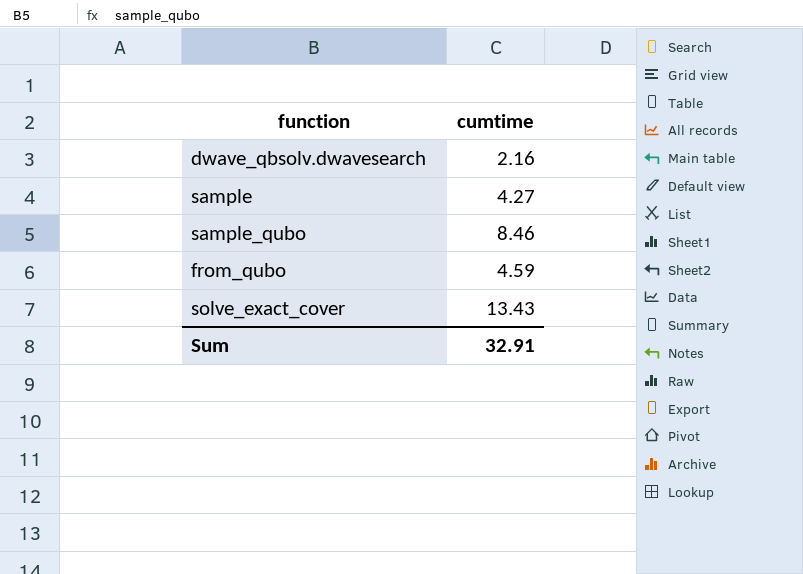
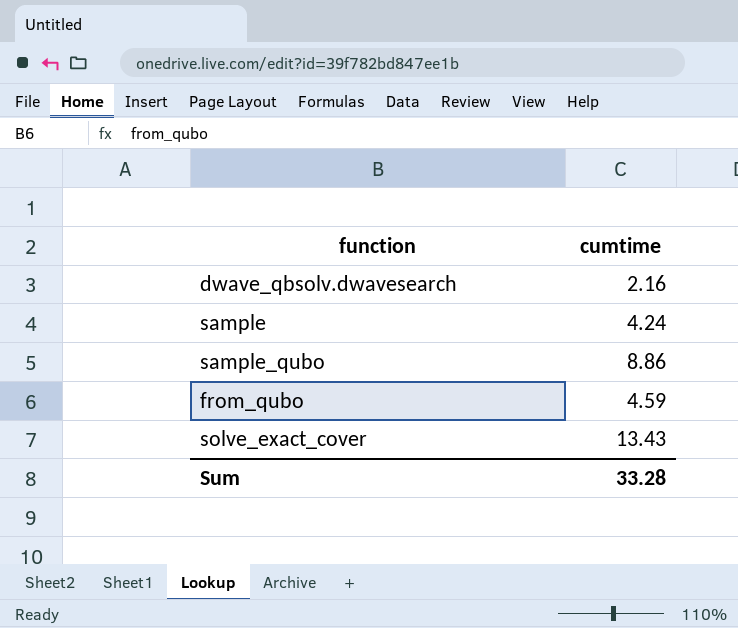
sample | cumtime: 4.27 -> 4.24
sample_qubo | cumtime: 8.46 -> 8.86
Sum | cumtime: 32.91 -> 33.28

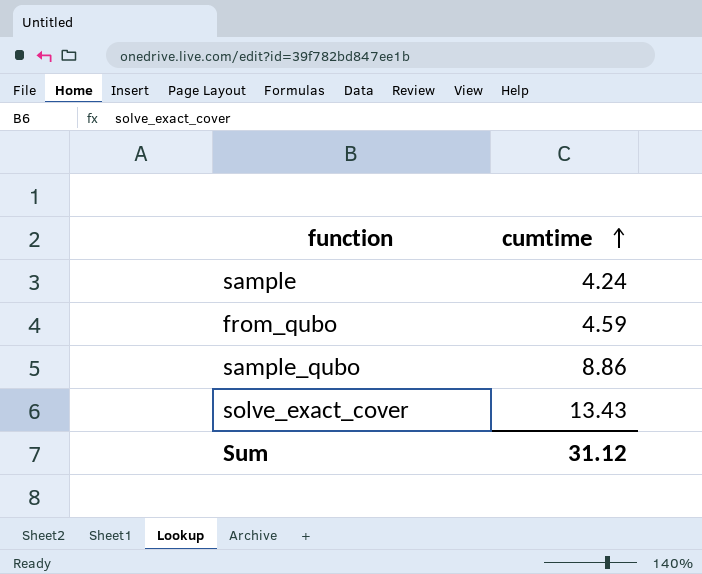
row order: none -> cumtime ascending
row dwave_qbsolv.dwavesearch: 2.16 -> none
Sum | cumtime: 33.28 -> 31.12

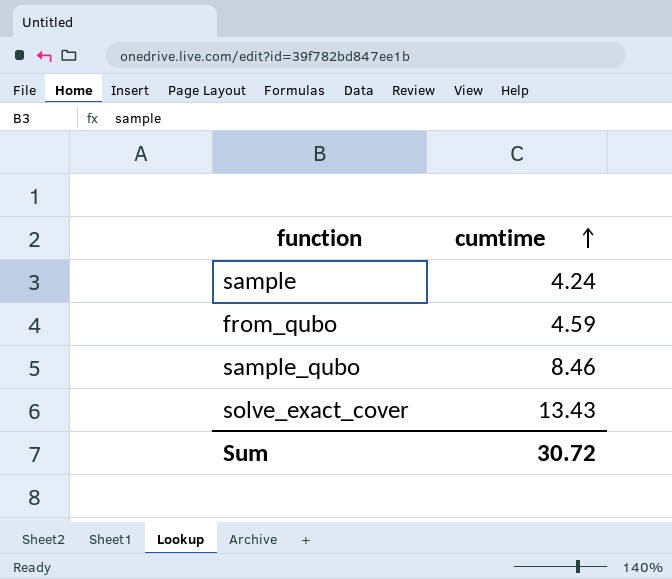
sample_qubo | cumtime: 8.86 -> 8.46
Sum | cumtime: 31.12 -> 30.72

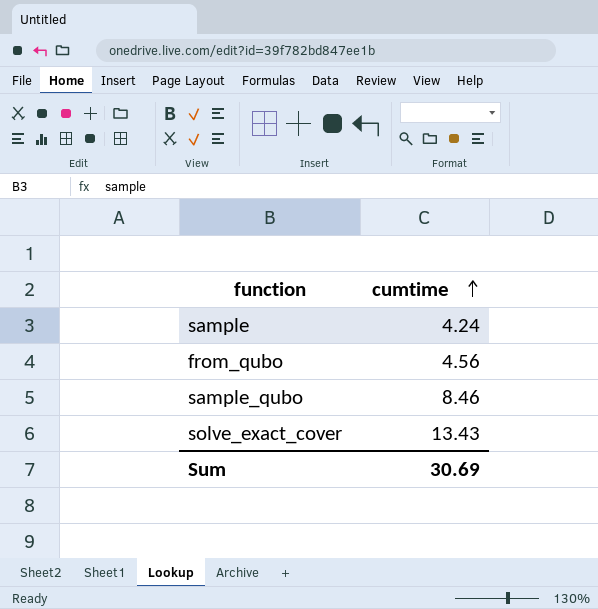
from_qubo | cumtime: 4.59 -> 4.56
Sum | cumtime: 30.72 -> 30.69

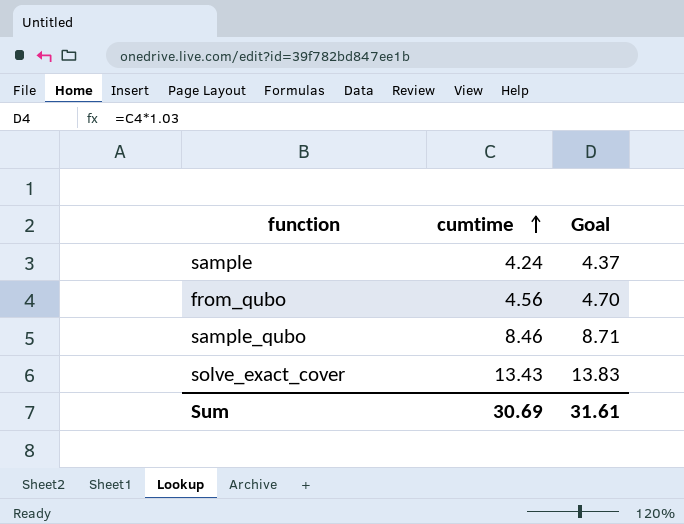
column Goal | formula: none -> [cumtime] * 1.03

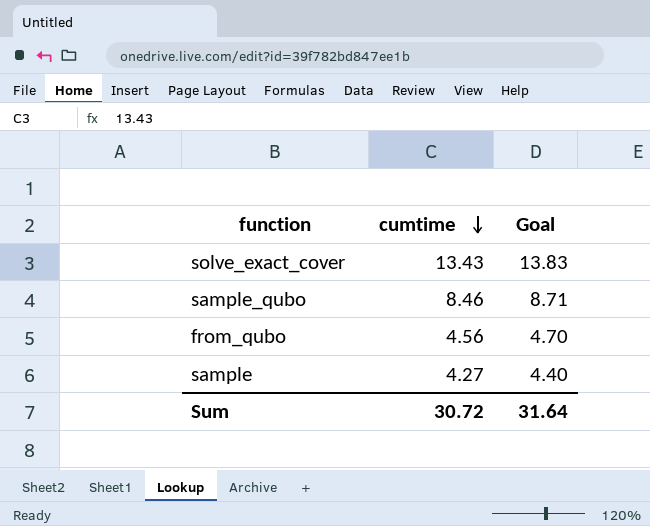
row order: cumtime ascending -> cumtime descending
sample | cumtime: 4.24 -> 4.27
sample | Goal: 4.37 -> 4.40
Sum | cumtime: 30.69 -> 30.72
Sum | Goal: 31.61 -> 31.64

